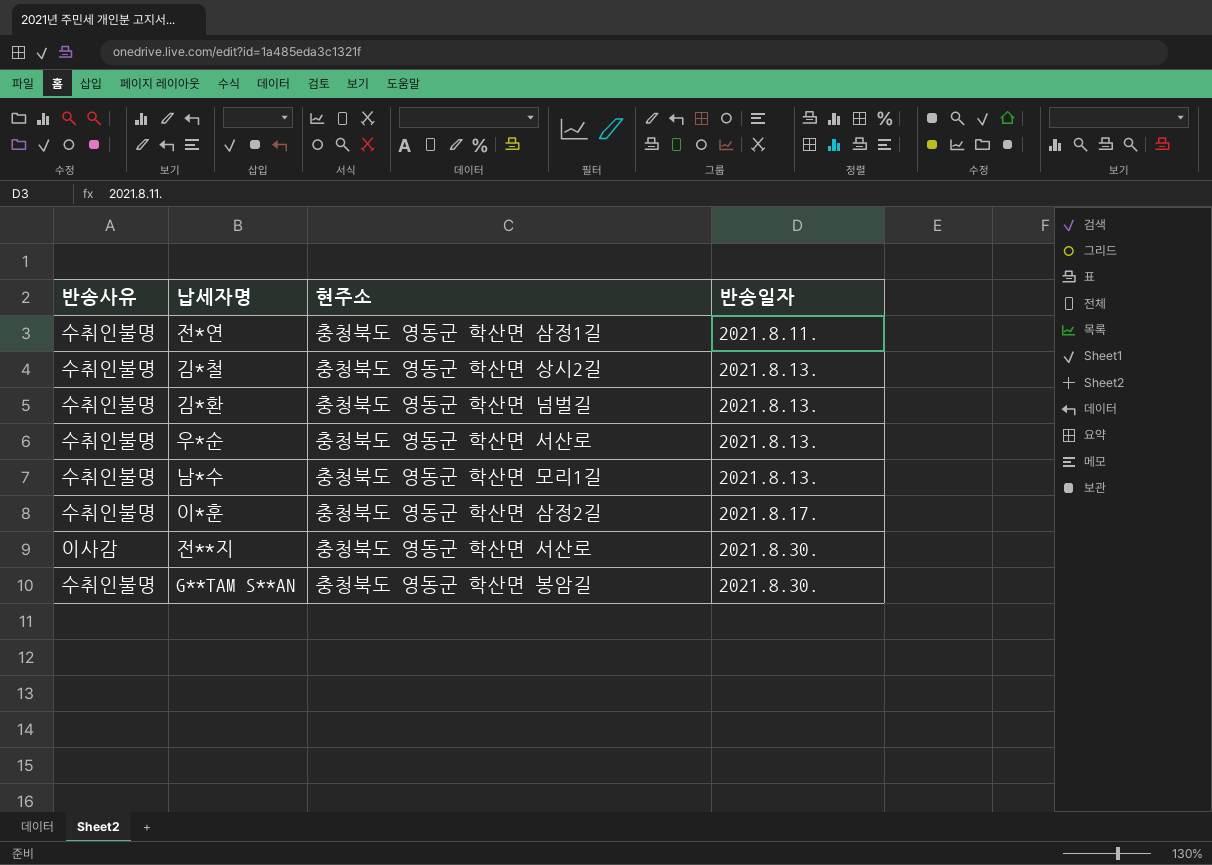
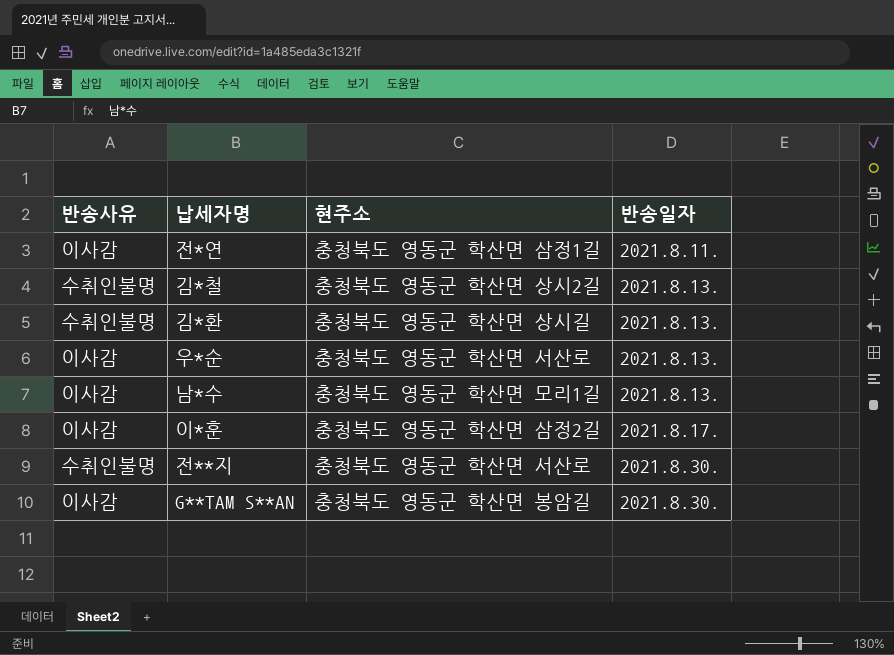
전*연 | 반송사유: 수취인불명 -> 이사감
김*환 | 현주소: 충청북도 영동군 학산면 넘벌길 -> 충청북도 영동군 학산면 상시길
우*순 | 반송사유: 수취인불명 -> 이사감
남*수 | 반송사유: 수취인불명 -> 이사감
이*훈 | 반송사유: 수취인불명 -> 이사감
전**지 | 반송사유: 이사감 -> 수취인불명
G**TAM S**AN | 반송사유: 수취인불명 -> 이사감

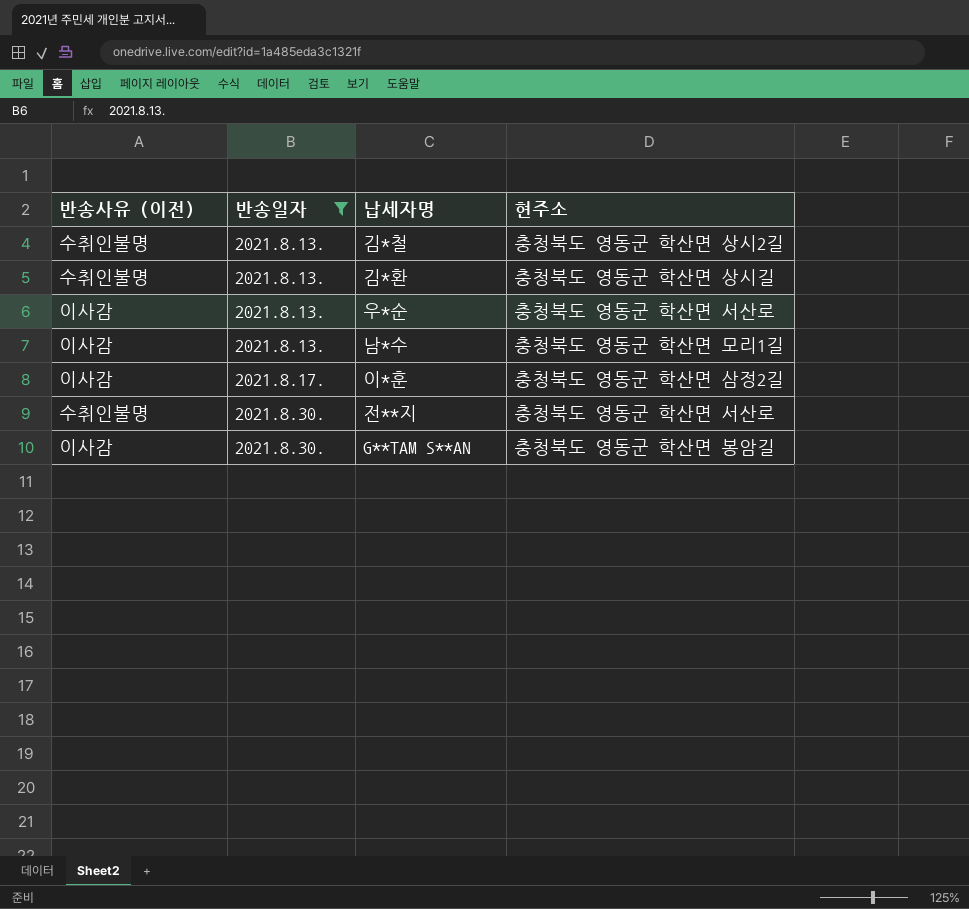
filter: none -> 반송일자 != 2021.8.11.
column name: 반송사유 -> 반송사유 (이전)
column 반송일자 | position: 4 -> 2

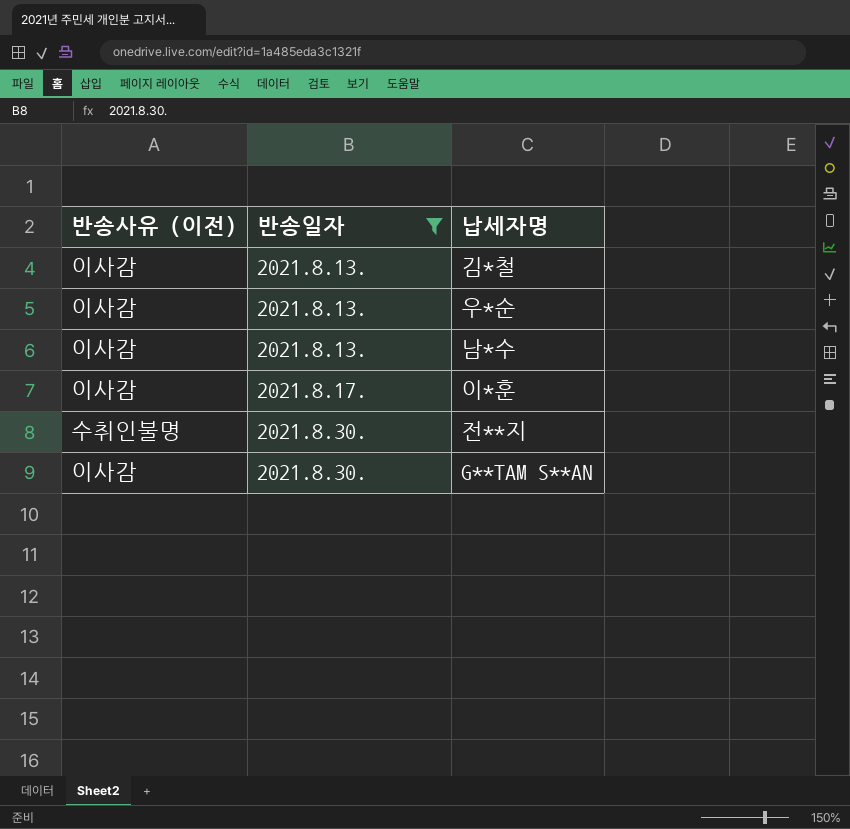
column 현주소 | position: 4 -> none
row 김*환: 수취인불명 | 2021.8.13. | 충청북도 영동군 학산면 상시길 -> none
김*철 | 반송사유 (이전): 수취인불명 -> 이사감

